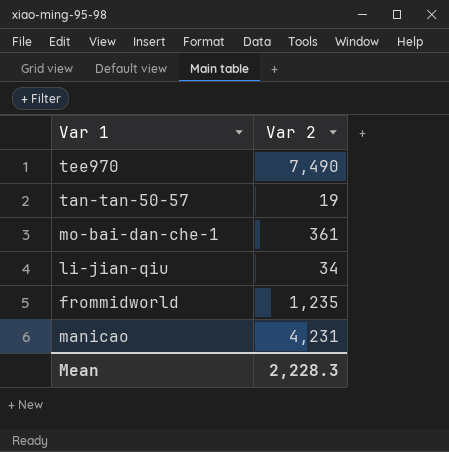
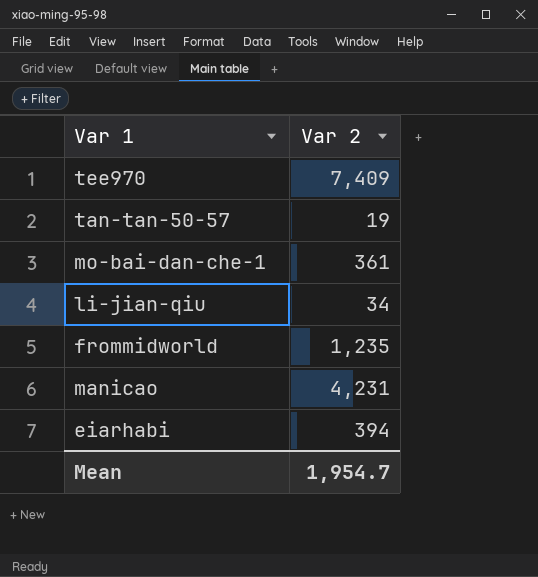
tee970 | Var 2: 7,490 -> 7,409
row eiarhabi: none -> 394
Mean | Var 2: 2,228.3 -> 1,954.7

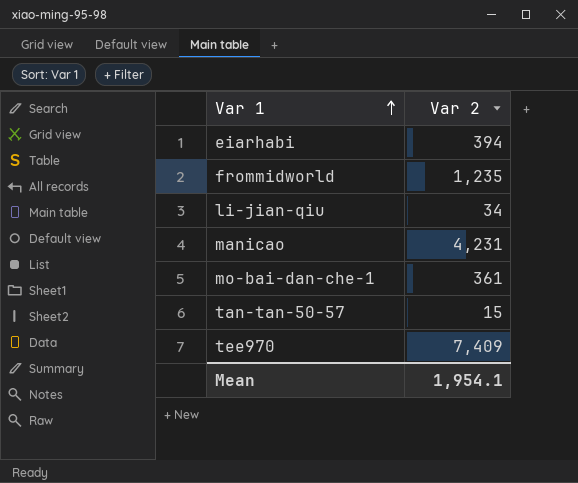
row order: none -> Var 1 ascending
tan-tan-50-57 | Var 2: 19 -> 15
Mean | Var 2: 1,954.7 -> 1,954.1

